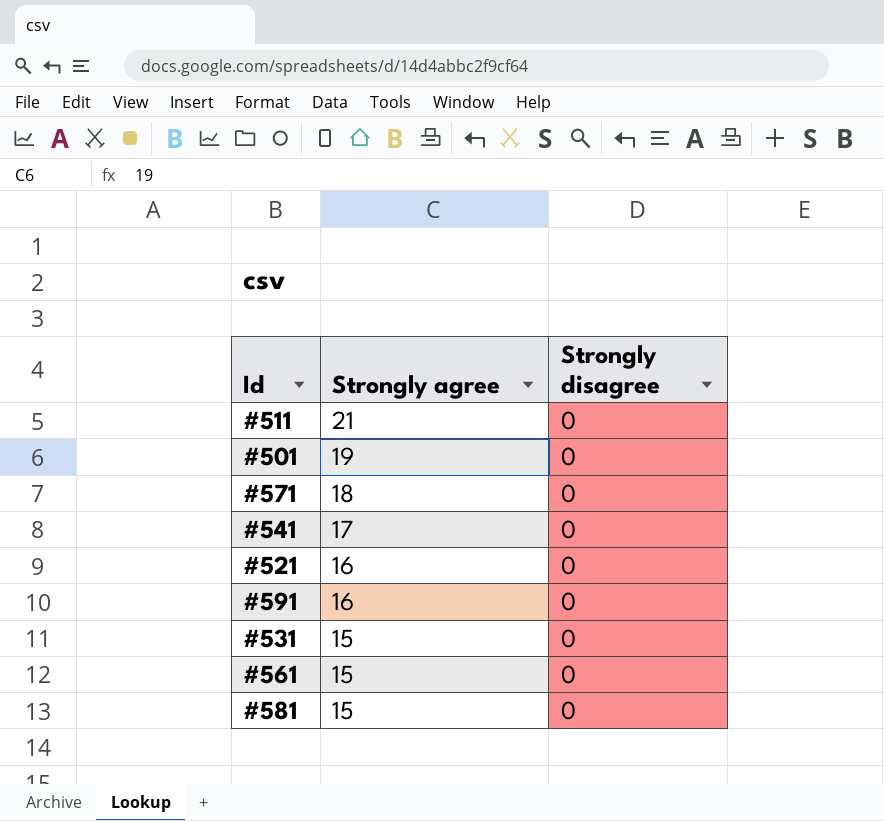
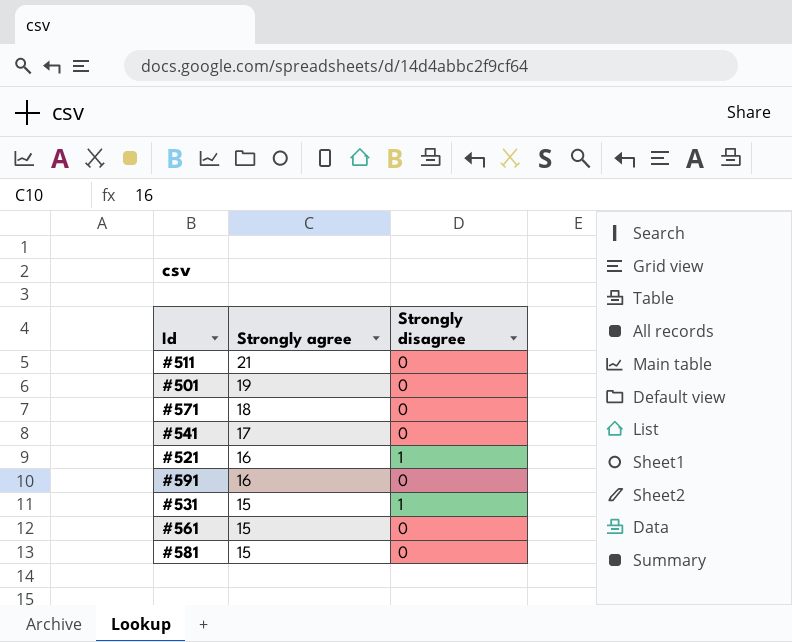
#521 | Strongly disagree: 0 -> 1
#531 | Strongly disagree: 0 -> 1

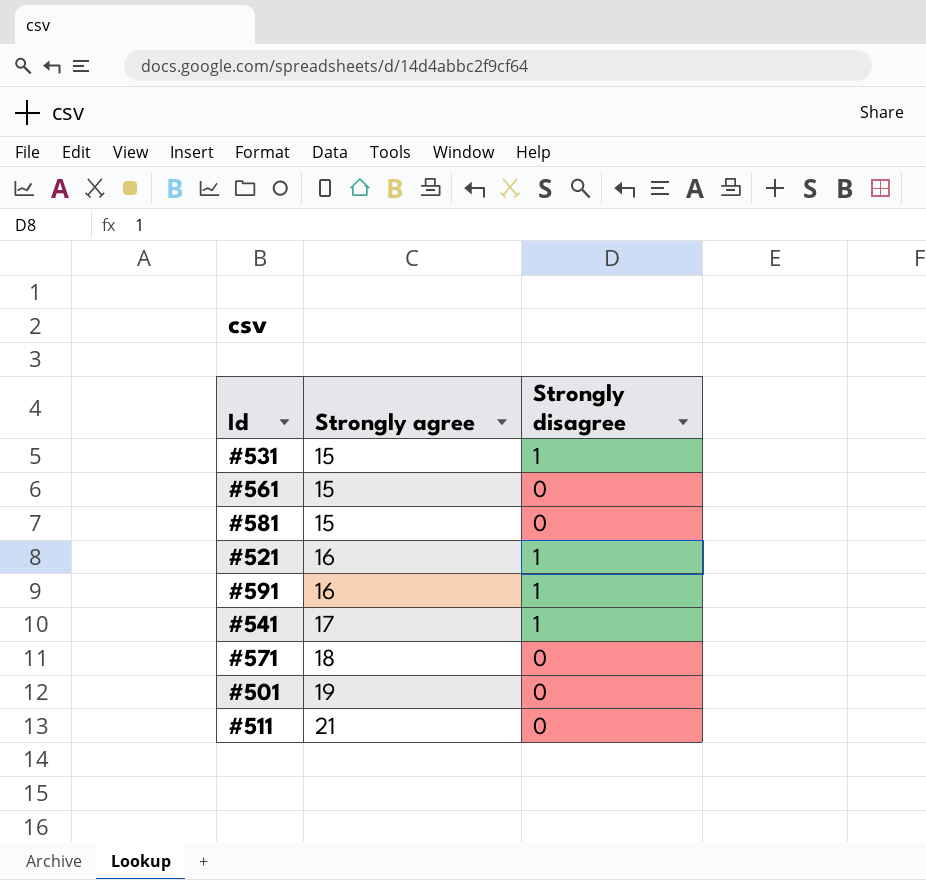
row order: Strongly agree descending -> Strongly agree ascending
#591 | Strongly disagree: 0 -> 1
#541 | Strongly disagree: 0 -> 1

